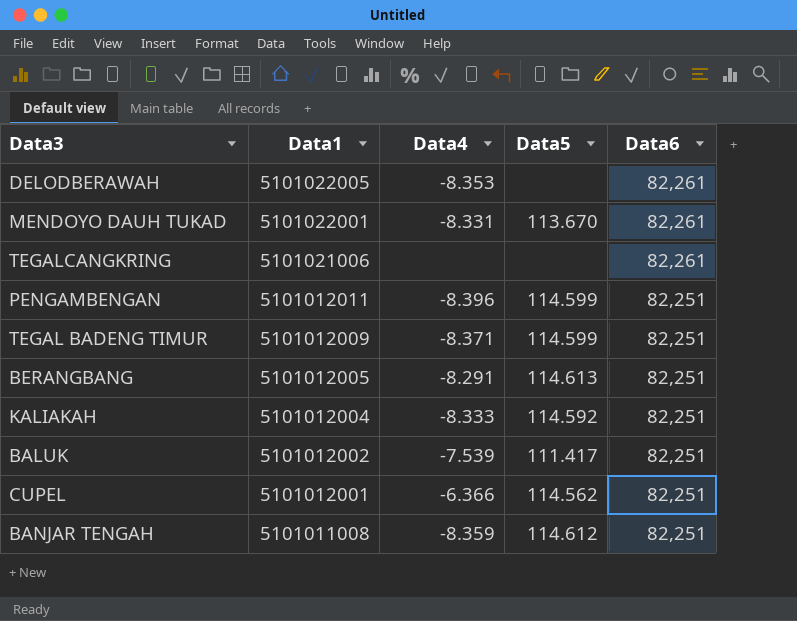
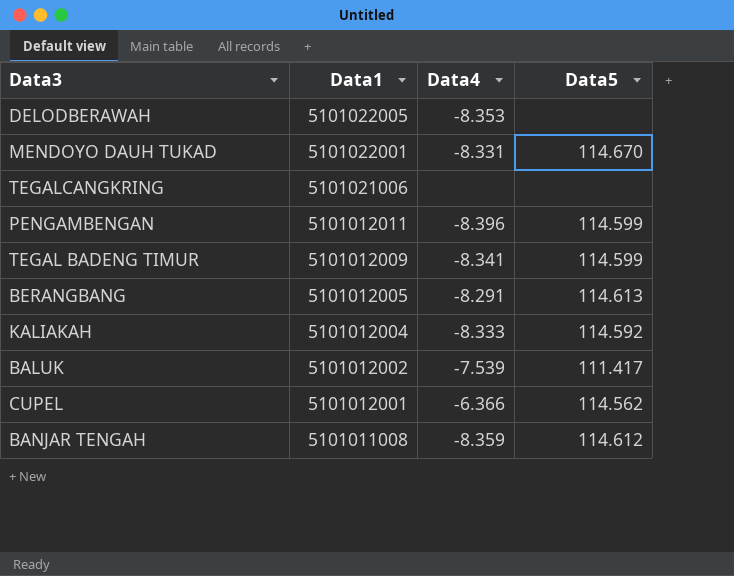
column Data6 | position: 5 -> none
MENDOYO DAUH TUKAD | Data5: 113.670 -> 114.670
TEGAL BADENG TIMUR | Data4: -8.371 -> -8.341

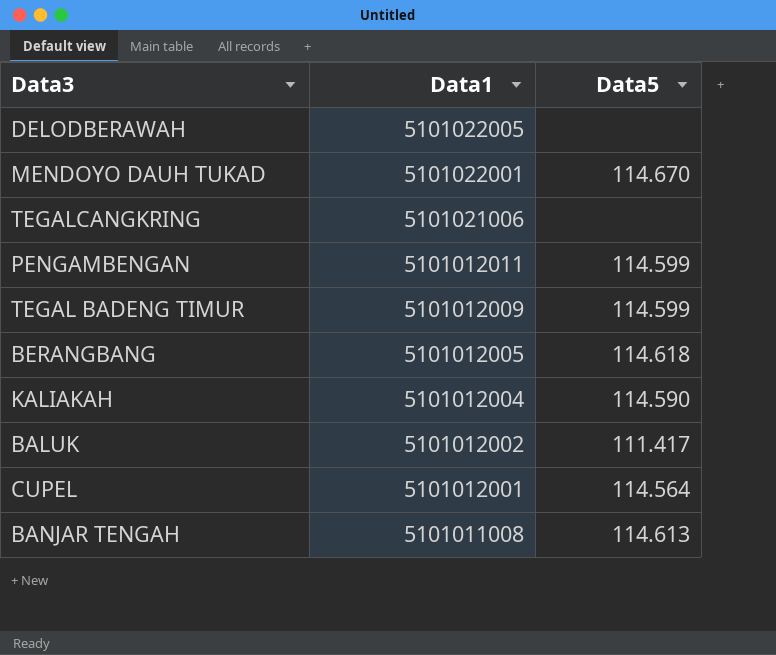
column Data4 | position: 3 -> none
BERANGBANG | Data5: 114.613 -> 114.618
KALIAKAH | Data5: 114.592 -> 114.590
CUPEL | Data5: 114.562 -> 114.564
BANJAR TENGAH | Data5: 114.612 -> 114.613

